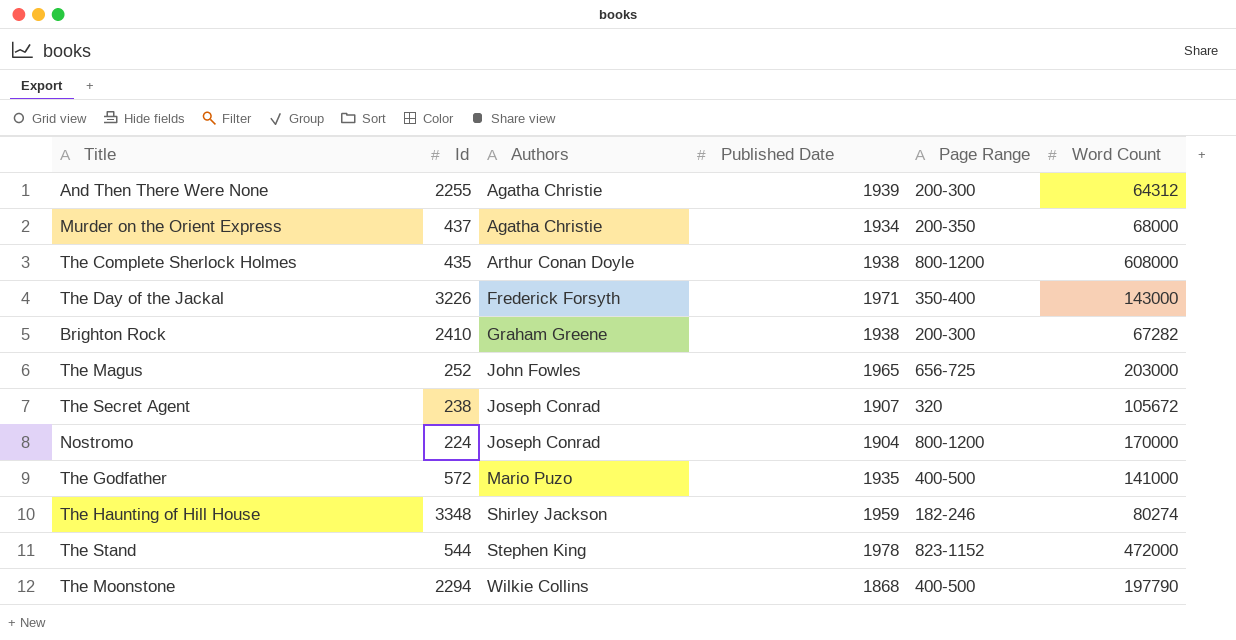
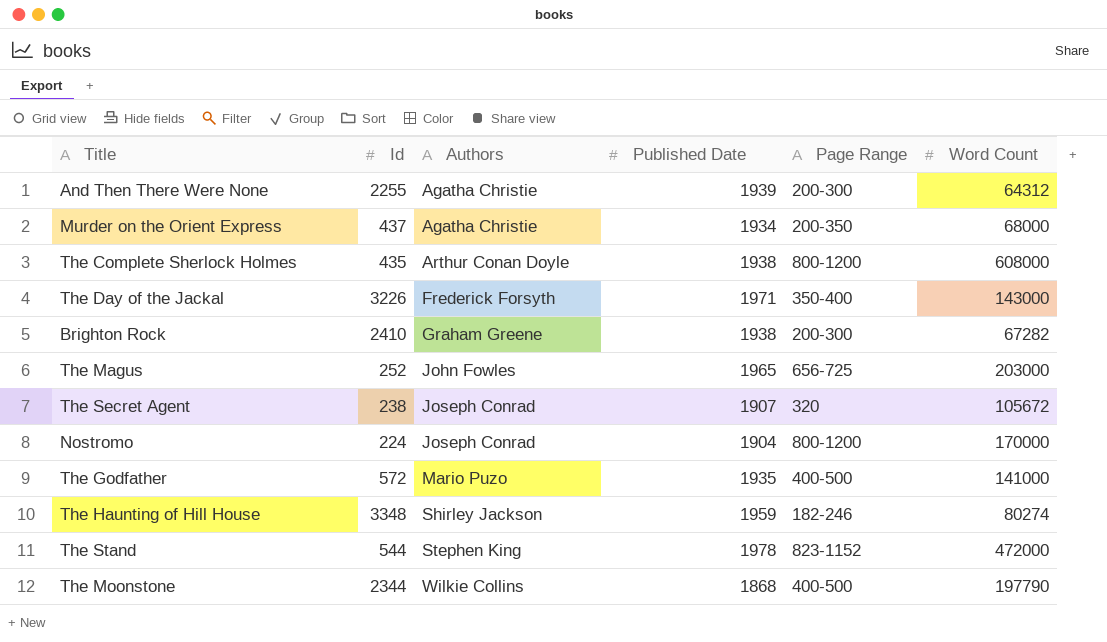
The Moonstone | Id: 2294 -> 2344

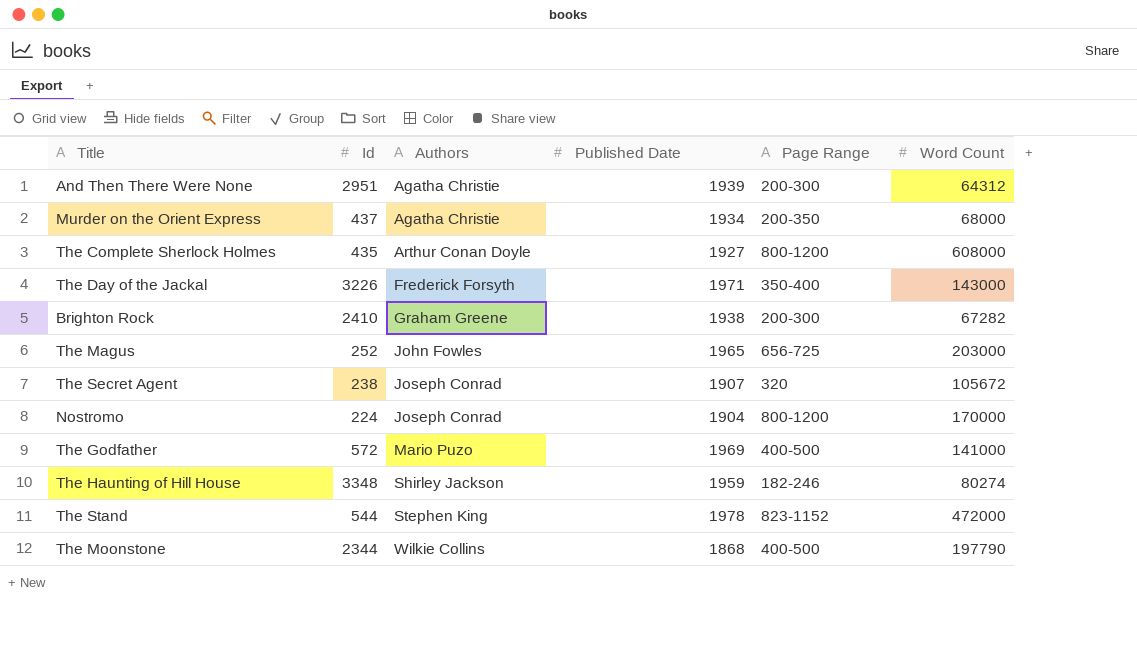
And Then There Were None | Id: 2255 -> 2951
The Complete Sherlock Holmes | Published Date: 1938 -> 1927
The Godfather | Published Date: 1935 -> 1969

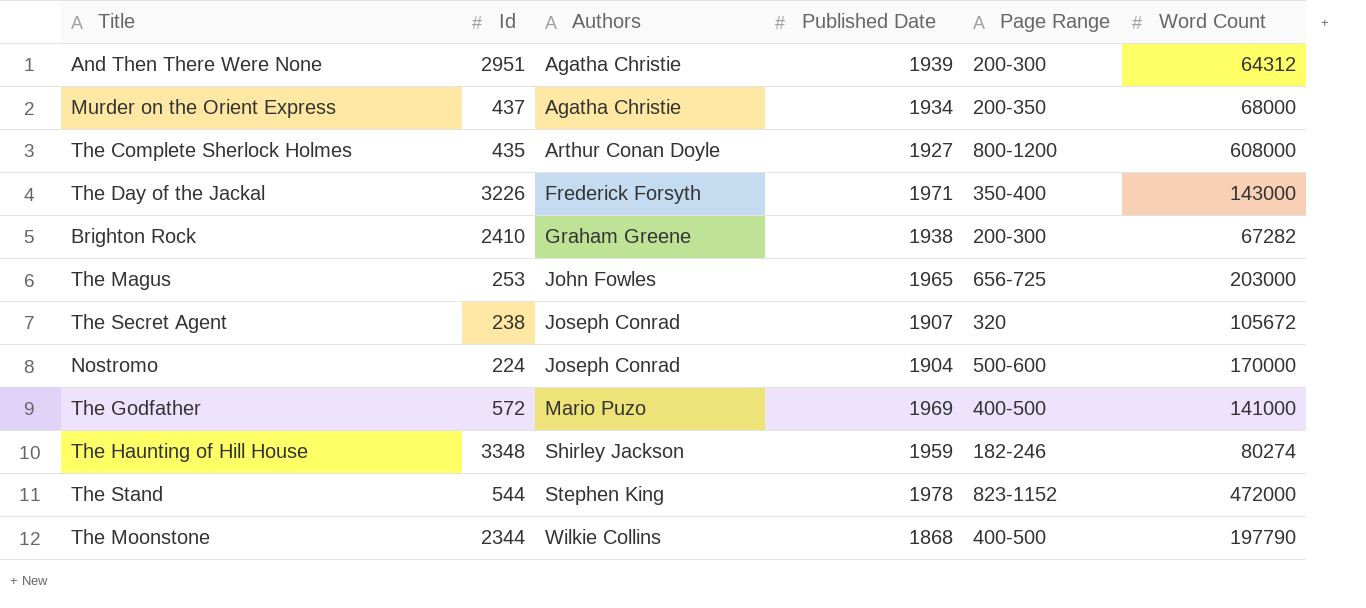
The Magus | Id: 252 -> 253
Nostromo | Page Range: 800-1200 -> 500-600

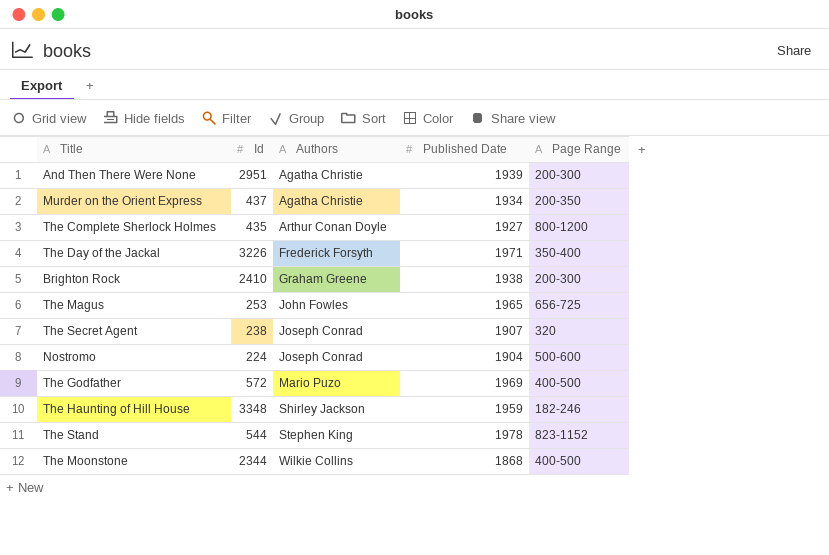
column Word Count | position: 6 -> none

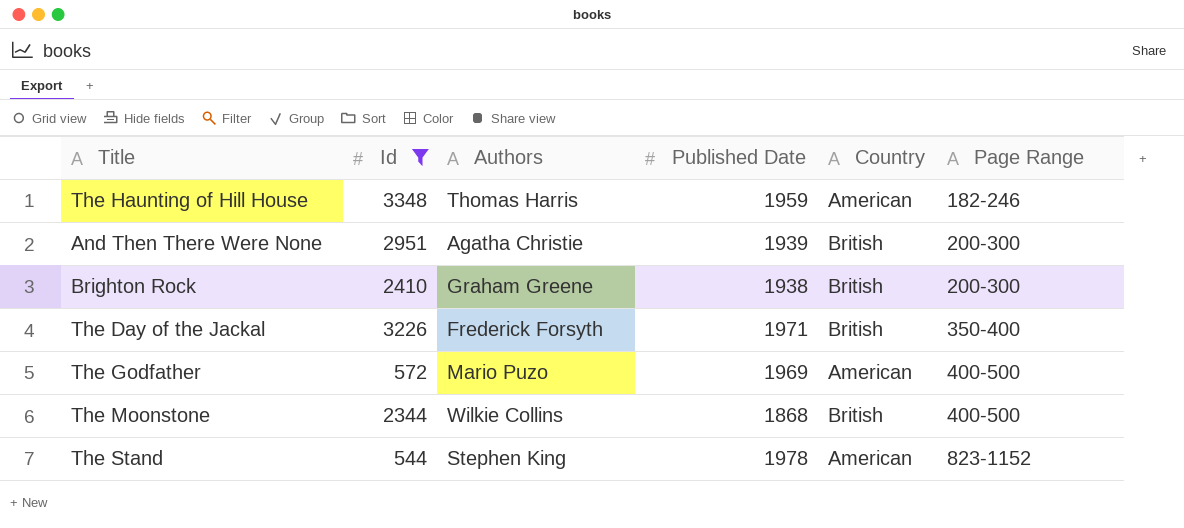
filter: none -> Id >= 544
row order: Authors ascending -> Page Range ascending
column Country | position: none -> 5
The Haunting of Hill House | Authors: Shirley Jackson -> Thomas Harris

